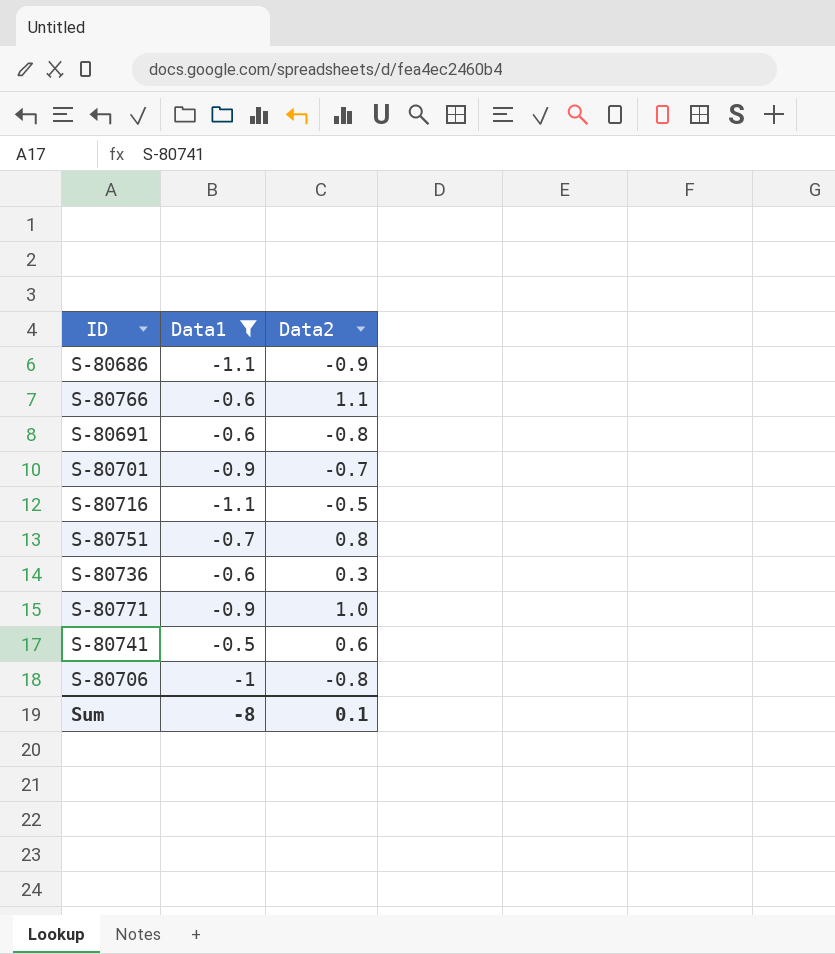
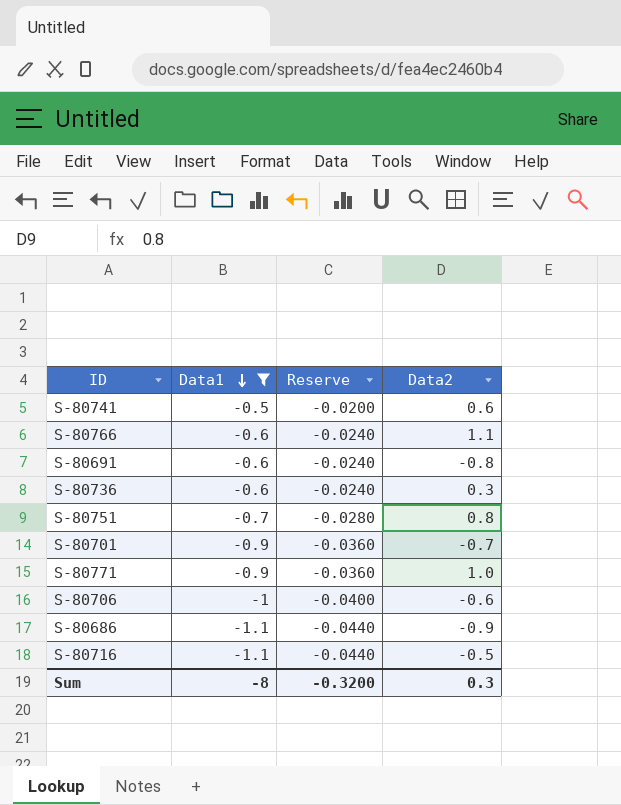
row order: none -> Data1 descending
column Reserve | formula: none -> [Data1] * 0.04
S-80706 | Data2: -0.8 -> -0.6
Sum | Data2: 0.1 -> 0.3

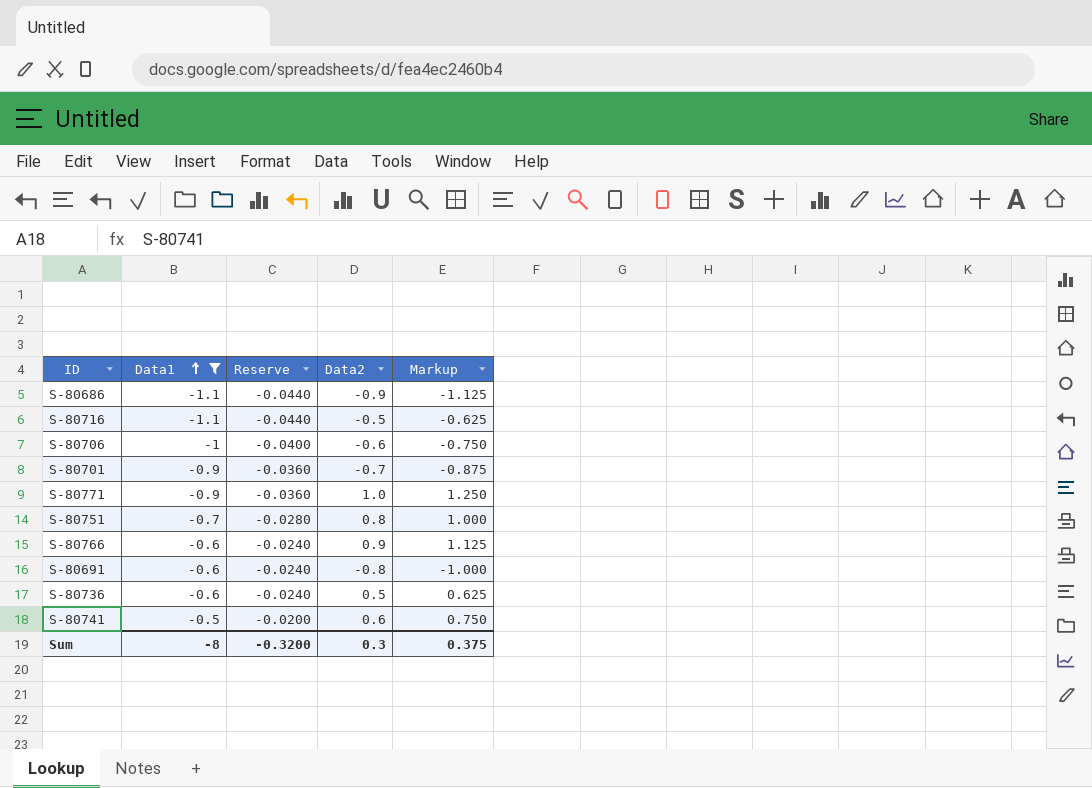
row order: Data1 descending -> Data1 ascending
column Markup | formula: none -> [Data2] * 1.25
S-80766 | Data2: 1.1 -> 0.9
S-80736 | Data2: 0.3 -> 0.5

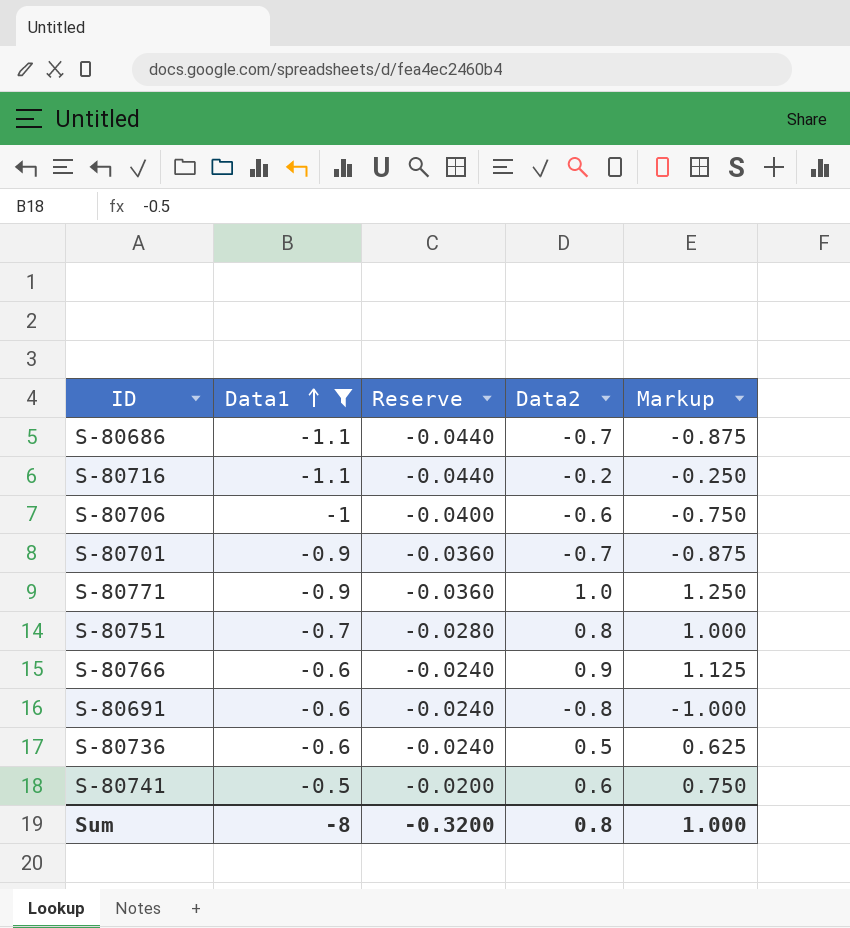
S-80686 | Data2: -0.9 -> -0.7
S-80686 | Markup: -1.125 -> -0.875
S-80716 | Data2: -0.5 -> -0.2
S-80716 | Markup: -0.625 -> -0.250
Sum | Data2: 0.3 -> 0.8
Sum | Markup: 0.375 -> 1.000

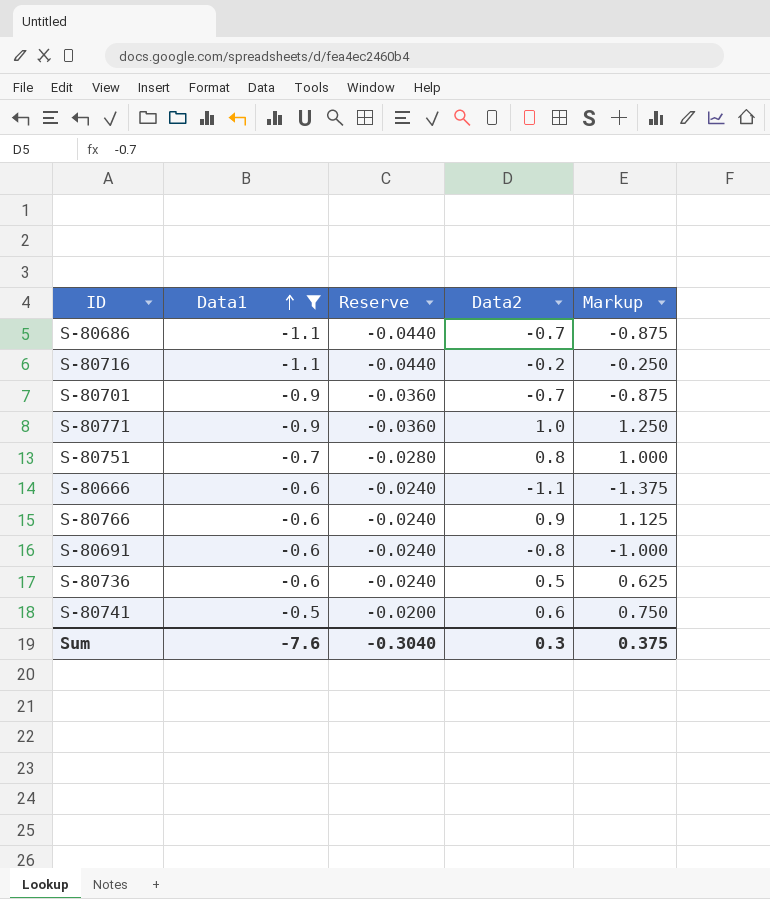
row S-80706: -1 | -0.0400 | -0.6 | -0.750 -> none
row S-80666: none -> -0.6 | -0.0240 | -1.1 | -1.375
Sum | Data1: -8 -> -7.6
Sum | Reserve: -0.3200 -> -0.3040
Sum | Data2: 0.8 -> 0.3
Sum | Markup: 1.000 -> 0.375

